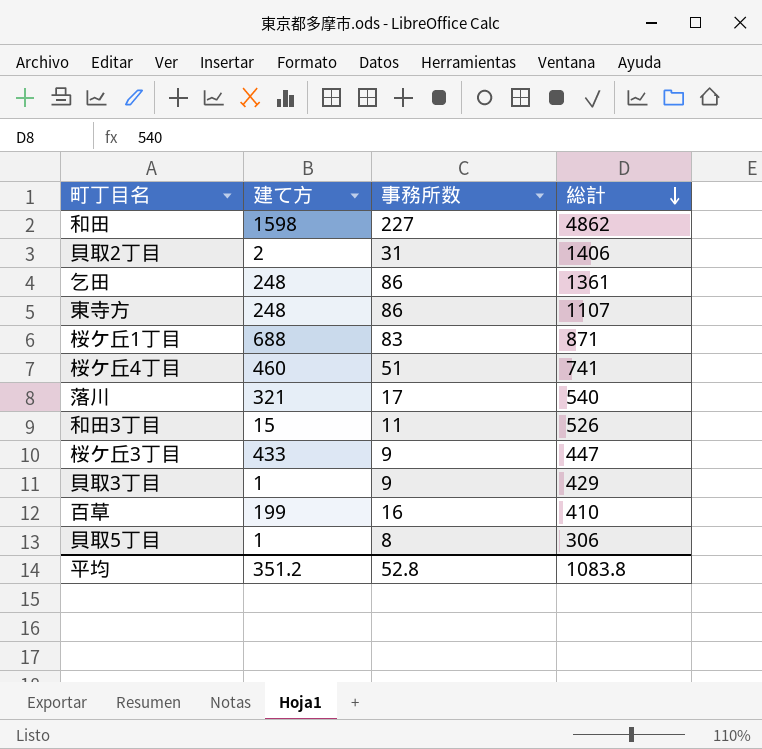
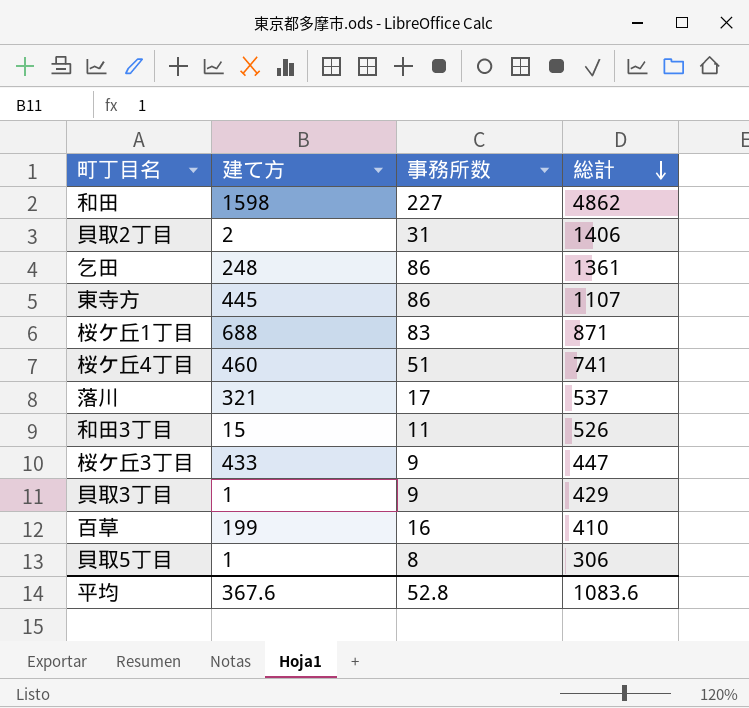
東寺方 | 建て方: 248 -> 445
落川 | 総計: 540 -> 537
平均 | 建て方: 351.2 -> 367.6
平均 | 総計: 1083.8 -> 1083.6

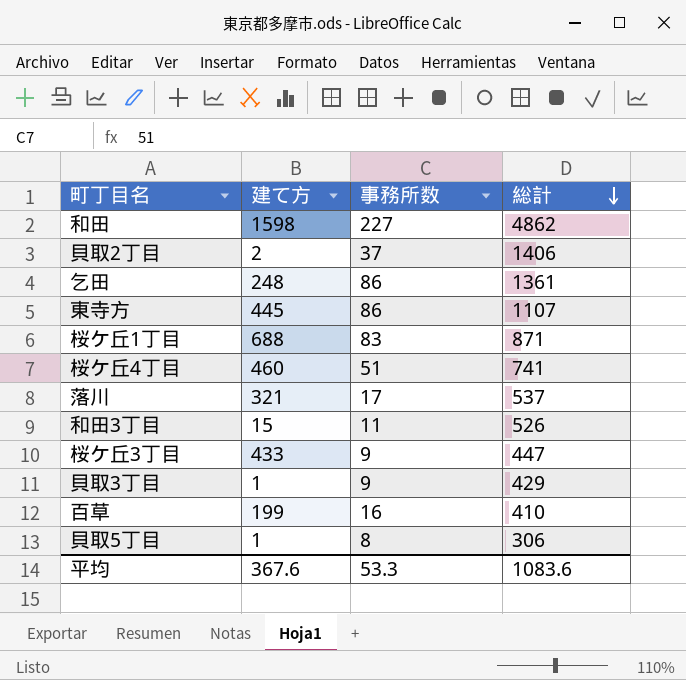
貝取2丁目 | 事務所数: 31 -> 37
平均 | 事務所数: 52.8 -> 53.3

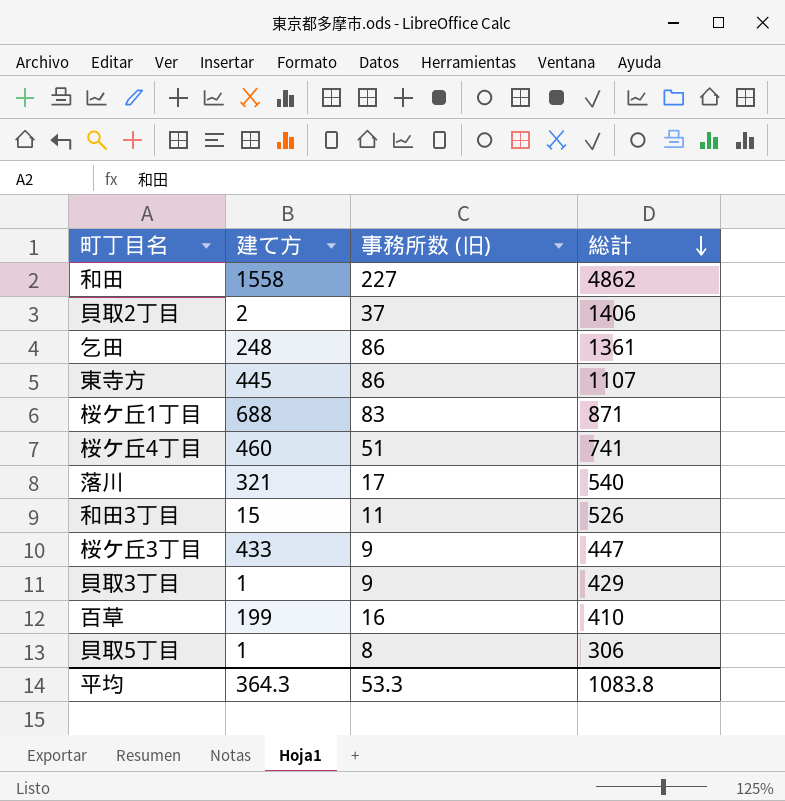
column name: 事務所数 -> 事務所数 (旧)
和田 | 建て方: 1598 -> 1558
落川 | 総計: 537 -> 540
平均 | 建て方: 367.6 -> 364.3
平均 | 総計: 1083.6 -> 1083.8

